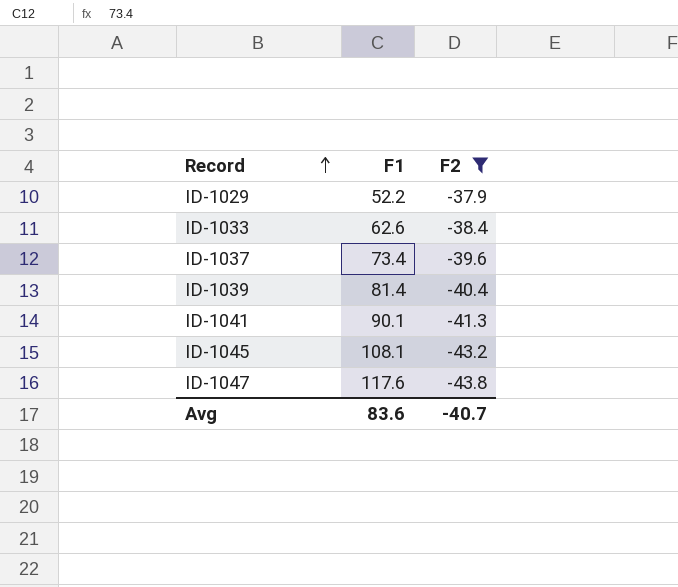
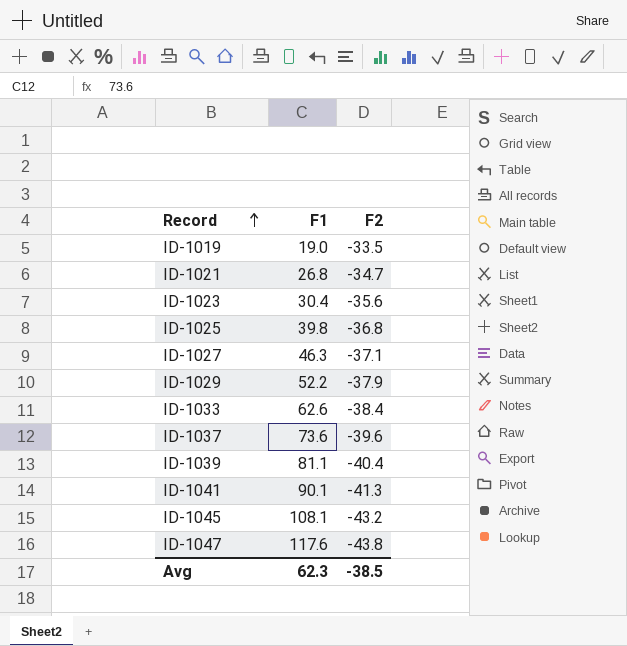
filter: F2 <= -37.9 -> none
ID-1037 | F1: 73.4 -> 73.6
ID-1039 | F1: 81.4 -> 81.1
Avg | F1: 83.6 -> 62.3
Avg | F2: -40.7 -> -38.5

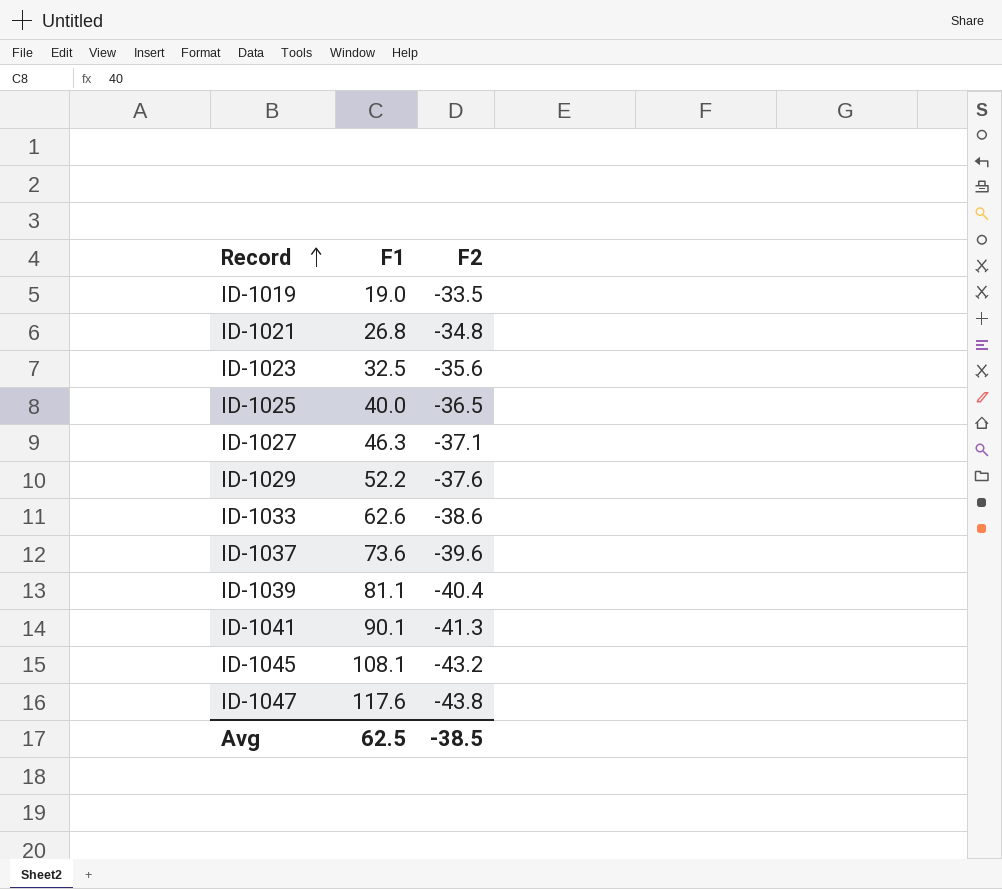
ID-1021 | F2: -34.7 -> -34.8
ID-1023 | F1: 30.4 -> 32.5
ID-1025 | F1: 39.8 -> 40.0
ID-1025 | F2: -36.8 -> -36.5
ID-1029 | F2: -37.9 -> -37.6
ID-1033 | F2: -38.4 -> -38.6
Avg | F1: 62.3 -> 62.5

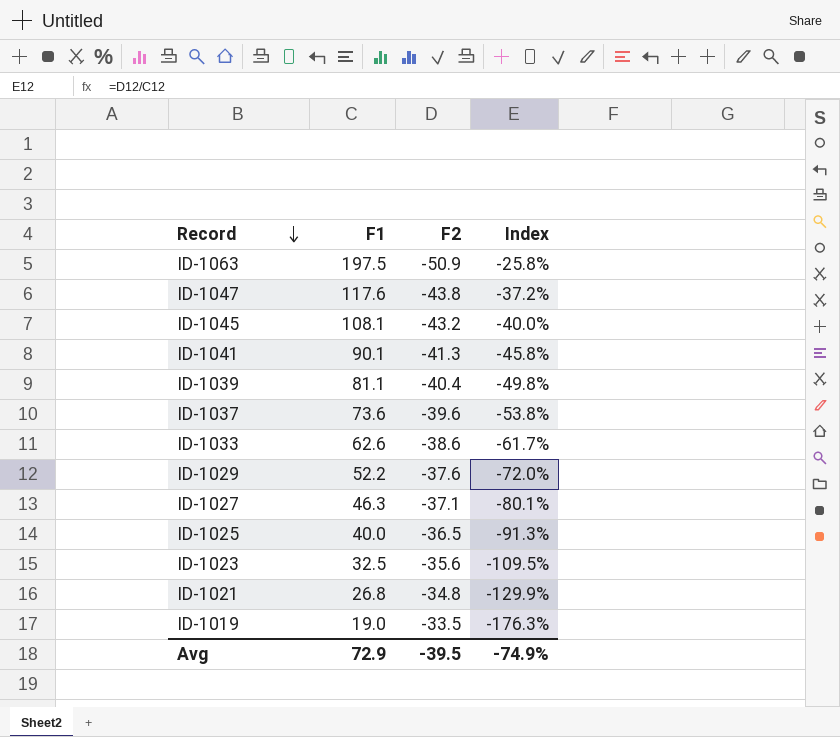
row order: Record ascending -> Record descending
column Index | formula: none -> [F2] / [F1]
row ID-1063: none -> 197.5 | -50.9 | -25.8%
Avg | F1: 62.5 -> 72.9
Avg | F2: -38.5 -> -39.5

